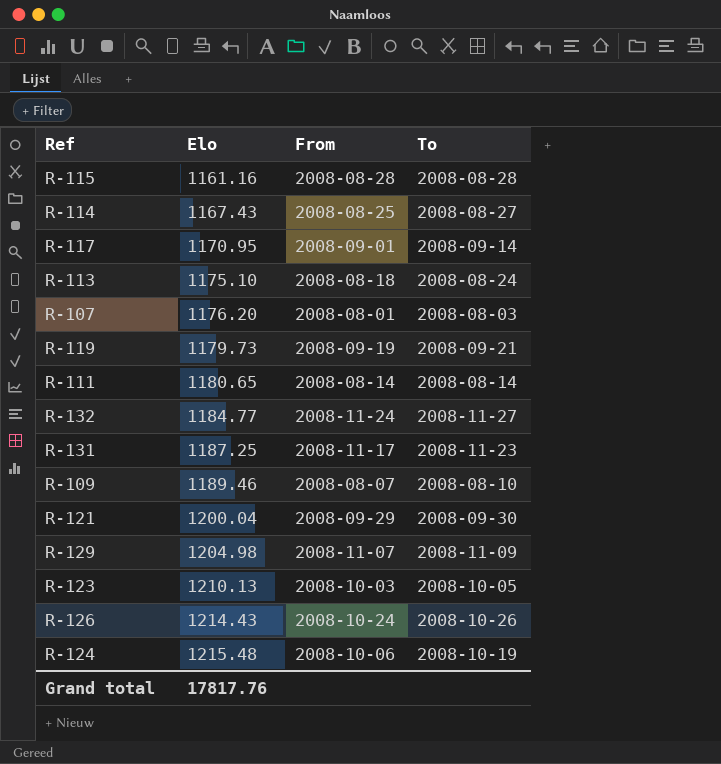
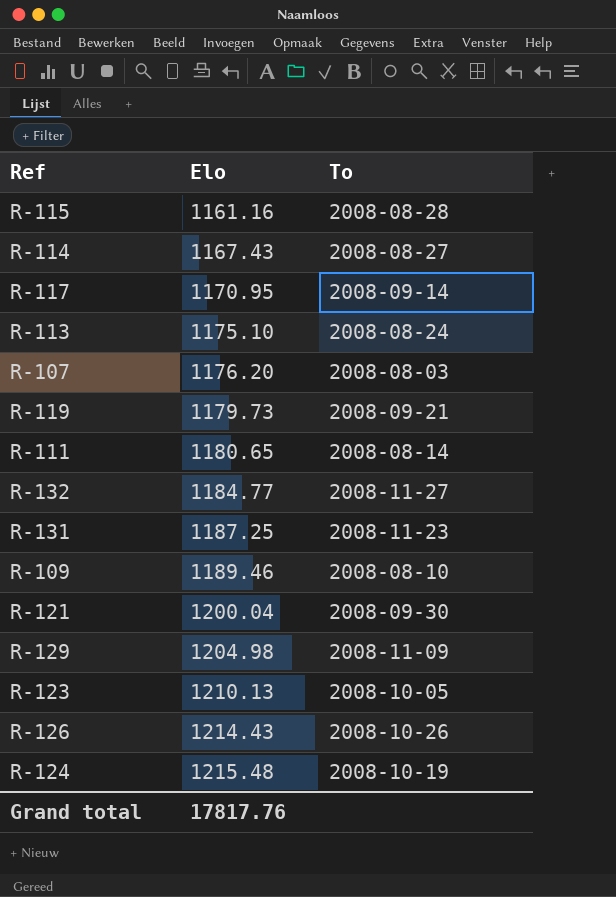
column From | position: 3 -> none

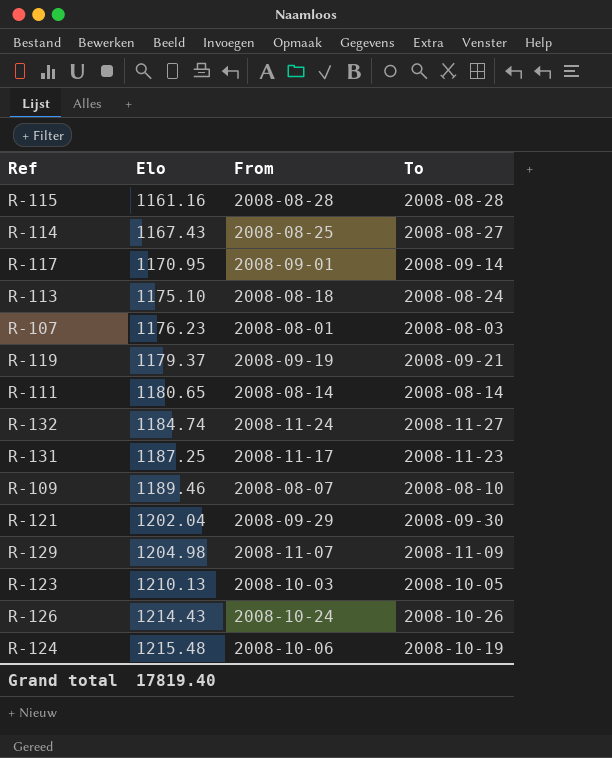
column From | position: none -> 3
R-107 | Elo: 1176.20 -> 1176.23
R-119 | Elo: 1179.73 -> 1179.37
R-132 | Elo: 1184.77 -> 1184.74
R-121 | Elo: 1200.04 -> 1202.04
Grand total | Elo: 17817.76 -> 17819.40

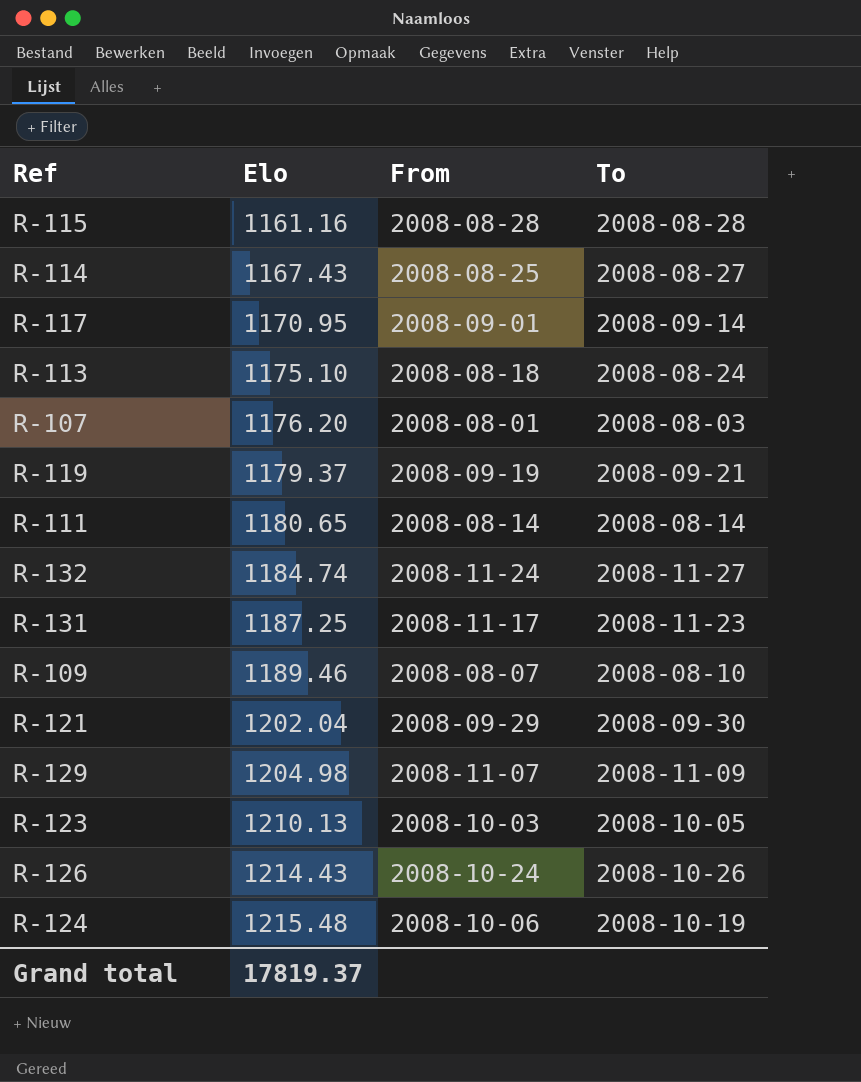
R-107 | Elo: 1176.23 -> 1176.20
Grand total | Elo: 17819.40 -> 17819.37

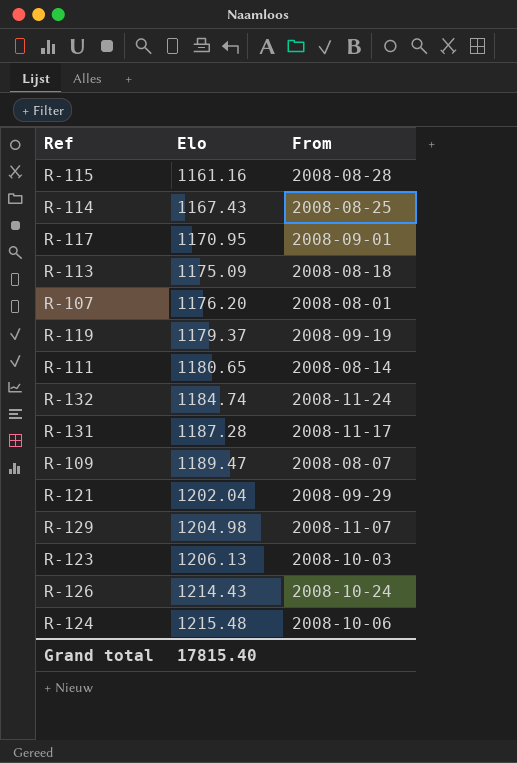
column To | position: 4 -> none
R-113 | Elo: 1175.10 -> 1175.09
R-131 | Elo: 1187.25 -> 1187.28
R-109 | Elo: 1189.46 -> 1189.47
R-123 | Elo: 1210.13 -> 1206.13
Grand total | Elo: 17819.37 -> 17815.40

